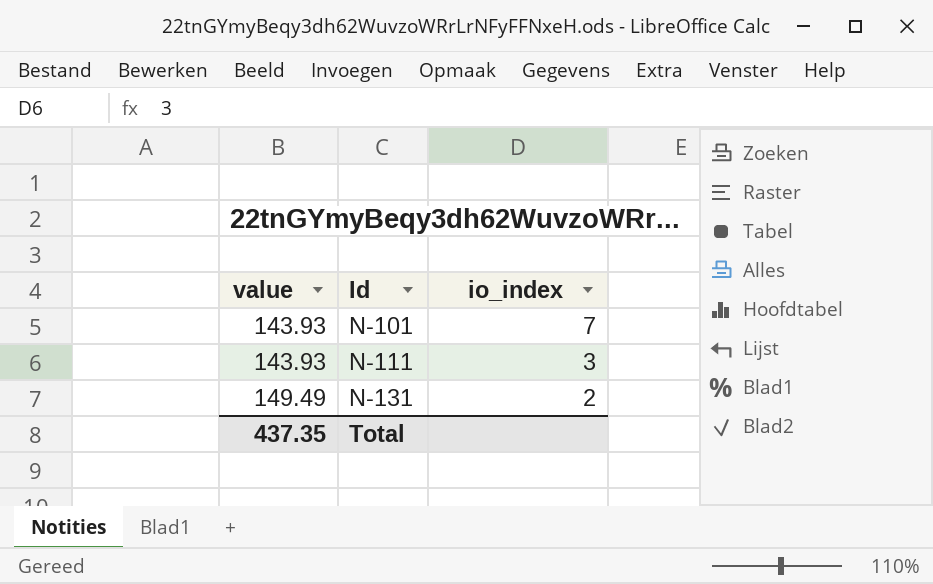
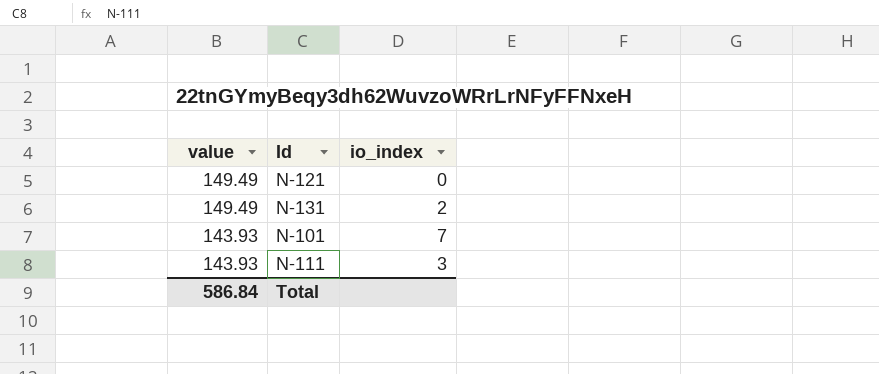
row order: value ascending -> value descending
row N-121: none -> 149.49 | 0
Total | value: 437.35 -> 586.84

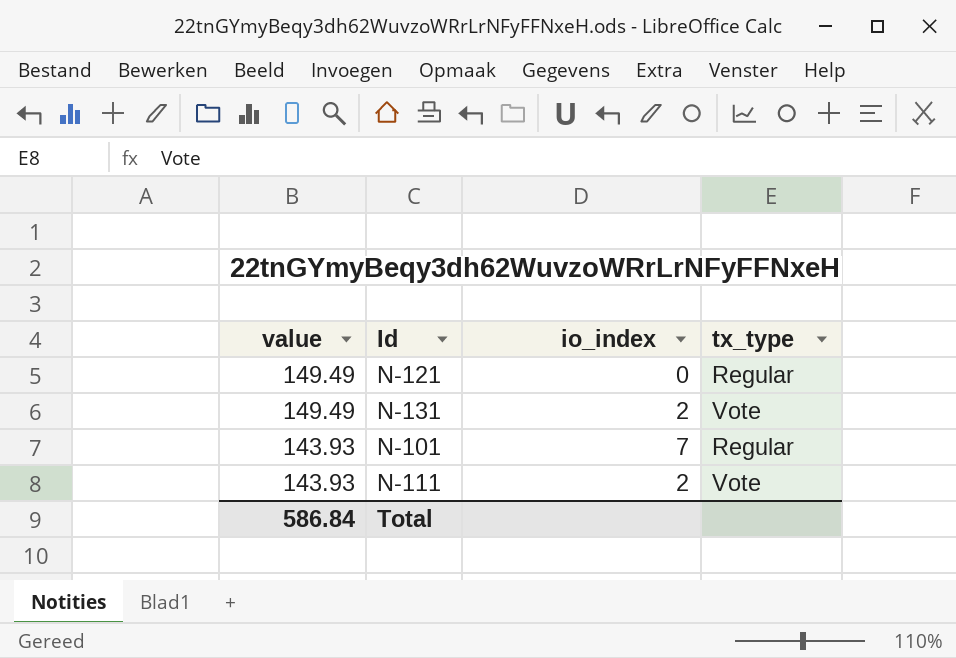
column tx_type | position: none -> 4
N-111 | io_index: 3 -> 2

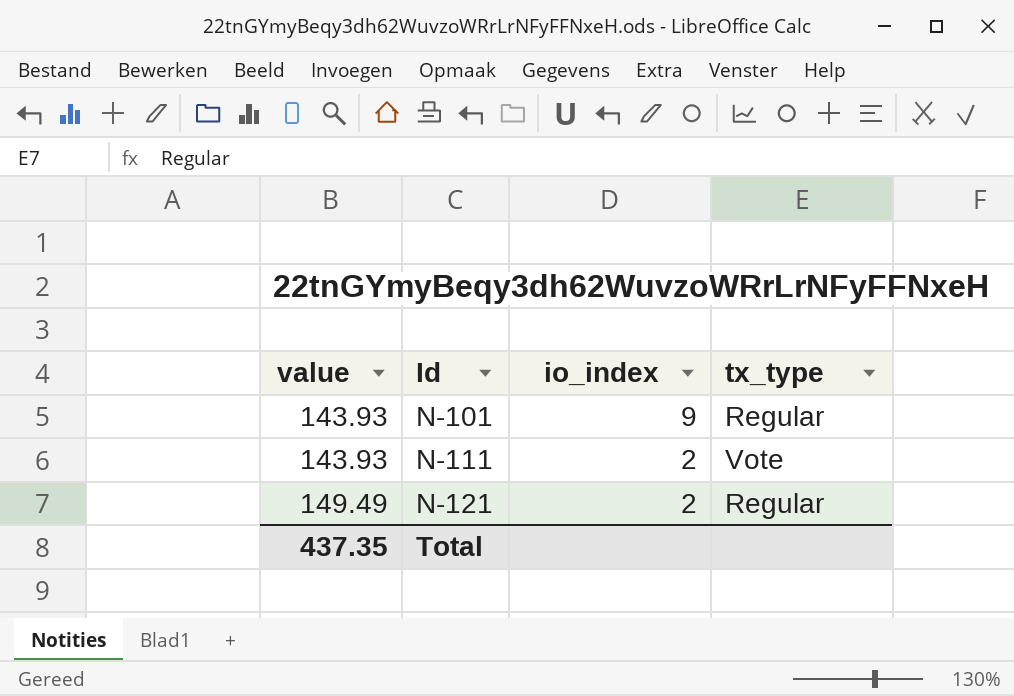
row order: value descending -> value ascending
row N-131: 149.49 | 2 | Vote -> none
N-101 | io_index: 7 -> 9
N-121 | io_index: 0 -> 2
Total | value: 586.84 -> 437.35

